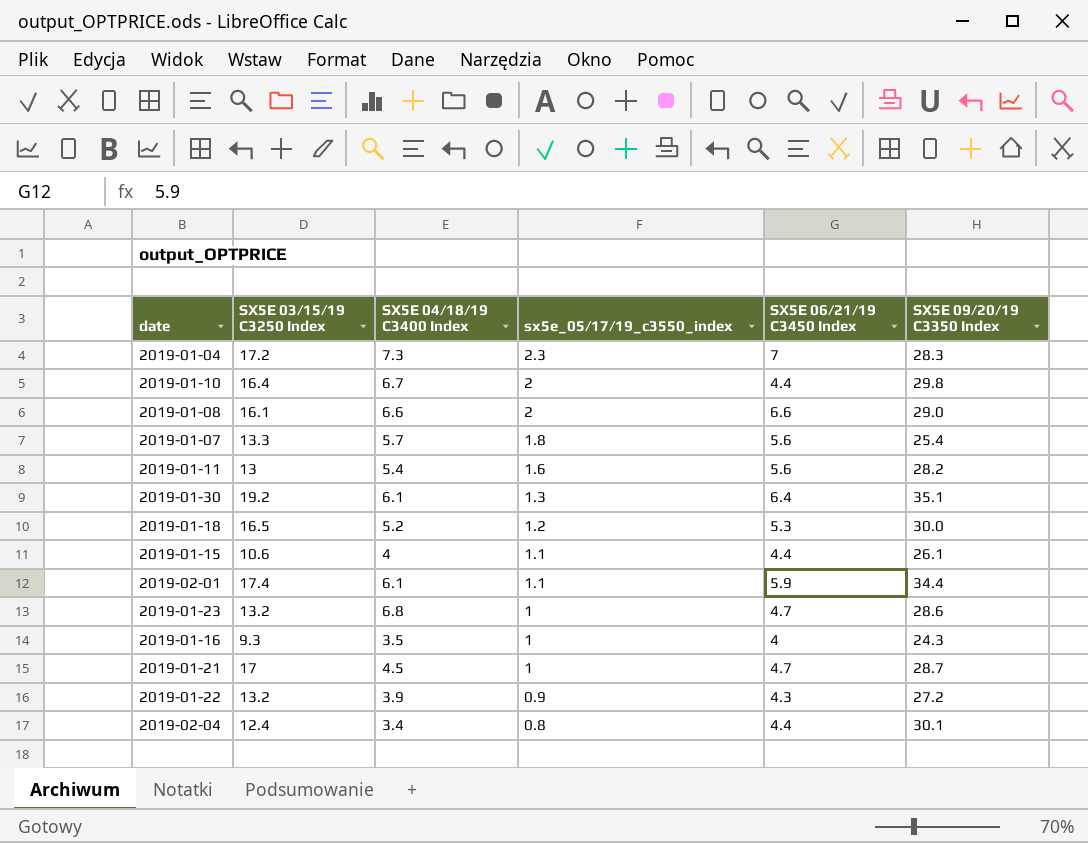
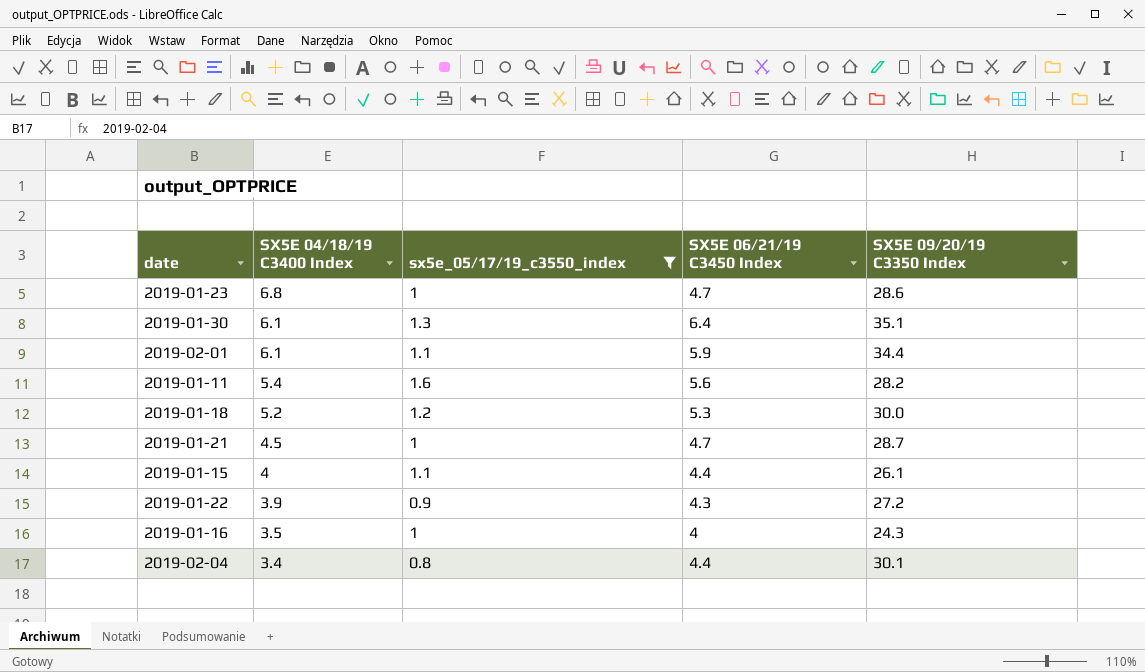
filter: none -> sx5e_05/17/19_c3550_index <= 1.6
row order: sx5e_05/17/19_c3550_index descending -> SX5E 04/18/19 C3400 Index descending
column SX5E 03/15/19 C3250 Index | position: 2 -> none

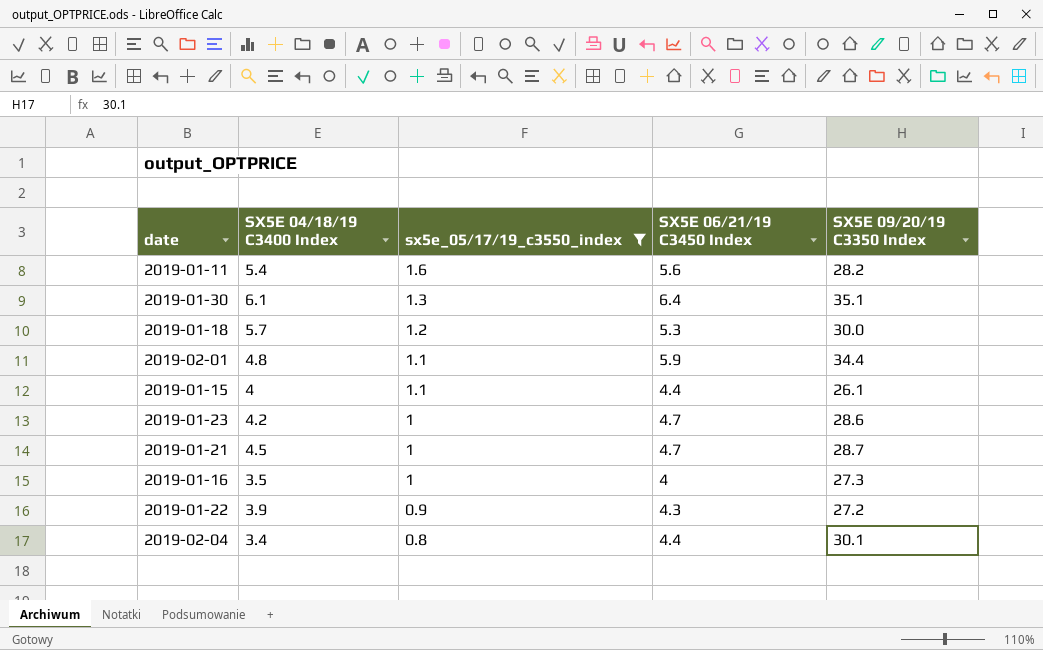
row order: SX5E 04/18/19 C3400 Index descending -> sx5e_05/17/19_c3550_index descending
2019-01-18 | SX5E 04/18/19 C3400 Index: 5.2 -> 5.7
2019-02-01 | SX5E 04/18/19 C3400 Index: 6.1 -> 4.8
2019-01-23 | SX5E 04/18/19 C3400 Index: 6.8 -> 4.2
2019-01-16 | SX5E 09/20/19 C3350 Index: 24.3 -> 27.3

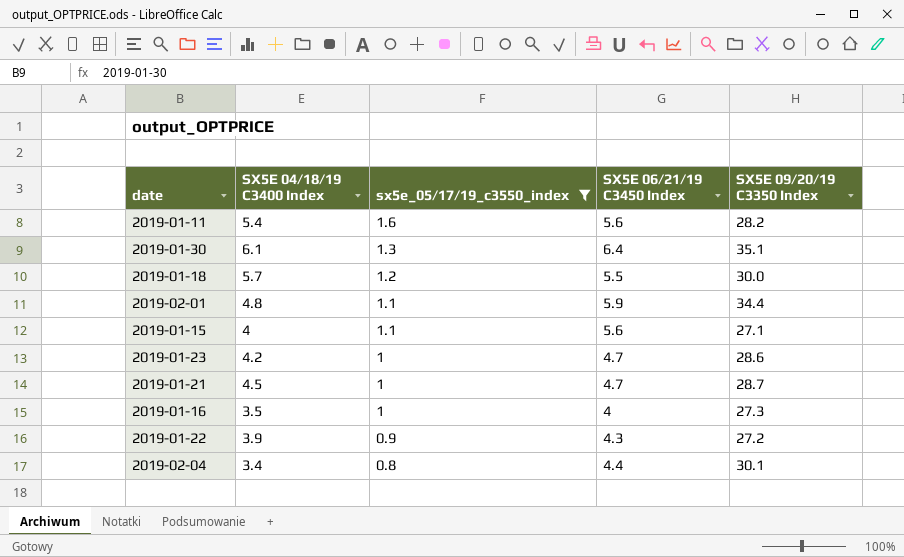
2019-01-18 | SX5E 06/21/19 C3450 Index: 5.3 -> 5.5
2019-01-15 | SX5E 06/21/19 C3450 Index: 4.4 -> 5.6
2019-01-15 | SX5E 09/20/19 C3350 Index: 26.1 -> 27.1

